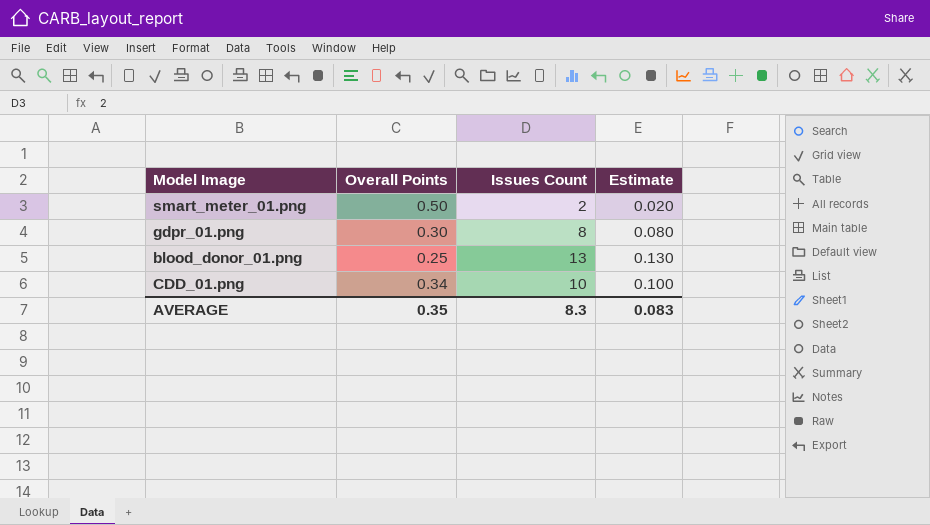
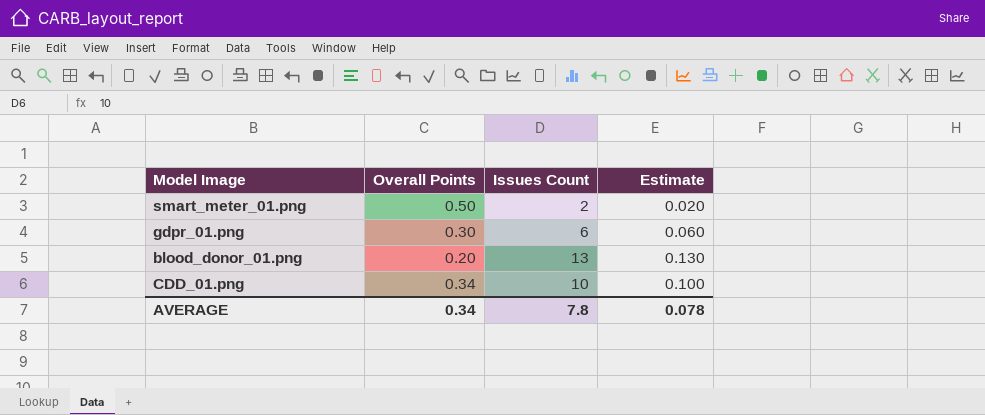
gdpr_01.png | Issues Count: 8 -> 6
gdpr_01.png | Estimate: 0.080 -> 0.060
blood_donor_01.png | Overall Points: 0.25 -> 0.20
AVERAGE | Overall Points: 0.35 -> 0.34
AVERAGE | Issues Count: 8.3 -> 7.8
AVERAGE | Estimate: 0.083 -> 0.078

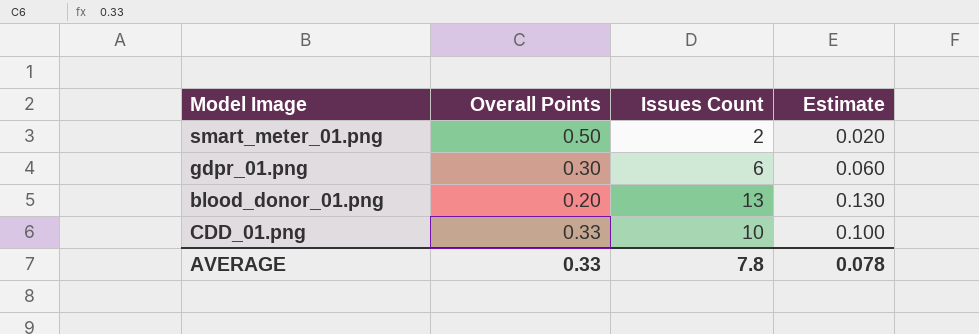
CDD_01.png | Overall Points: 0.34 -> 0.33
AVERAGE | Overall Points: 0.34 -> 0.33

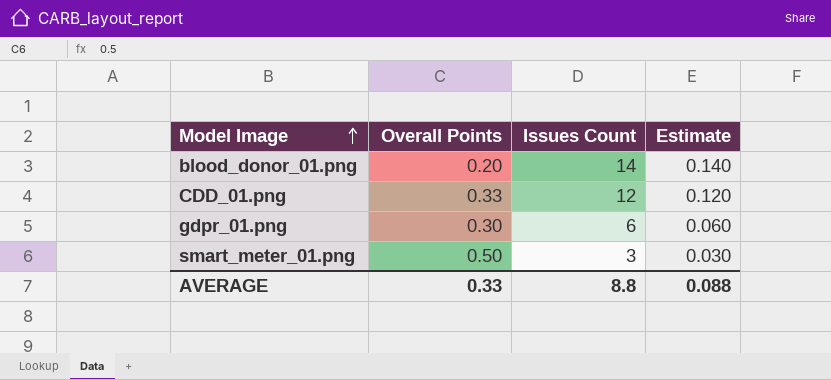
row order: none -> Model Image ascending
blood_donor_01.png | Issues Count: 13 -> 14
blood_donor_01.png | Estimate: 0.130 -> 0.140
CDD_01.png | Issues Count: 10 -> 12
CDD_01.png | Estimate: 0.100 -> 0.120
smart_meter_01.png | Issues Count: 2 -> 3
smart_meter_01.png | Estimate: 0.020 -> 0.030
AVERAGE | Issues Count: 7.8 -> 8.8
AVERAGE | Estimate: 0.078 -> 0.088

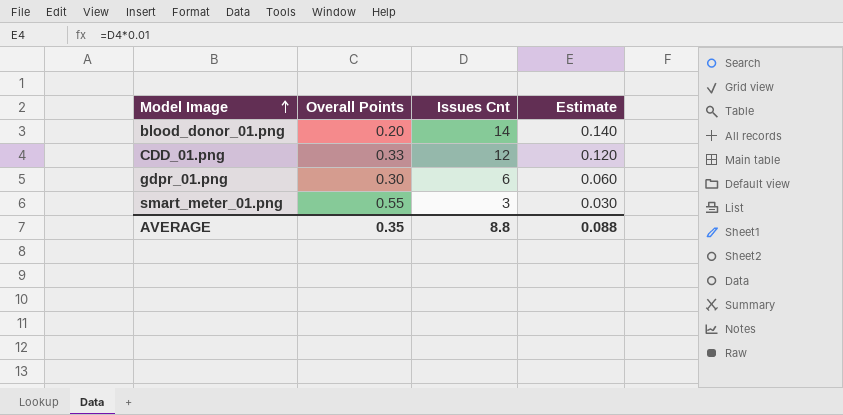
column name: Issues Count -> Issues Cnt
smart_meter_01.png | Overall Points: 0.50 -> 0.55
AVERAGE | Overall Points: 0.33 -> 0.35

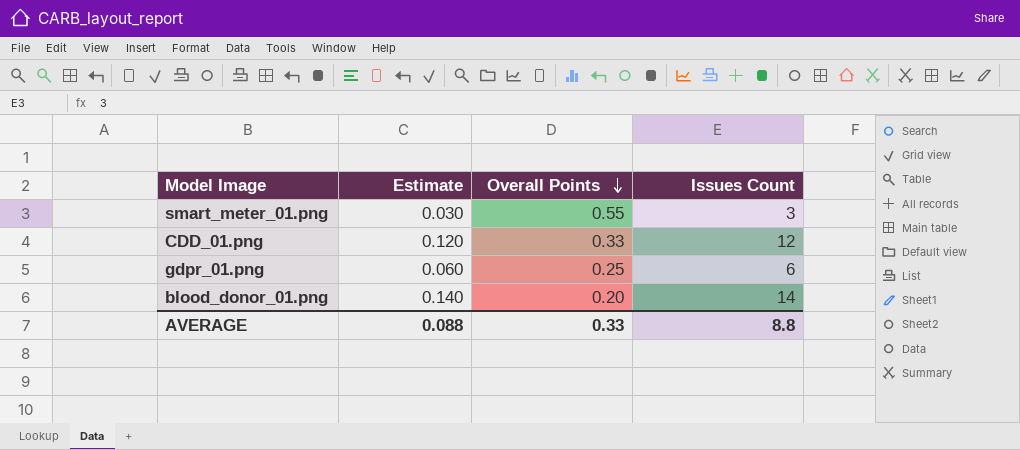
row order: Model Image ascending -> Overall Points descending
column Estimate | position: 4 -> 2
column name: Issues Cnt -> Issues Count
gdpr_01.png | Overall Points: 0.30 -> 0.25
AVERAGE | Overall Points: 0.35 -> 0.33

